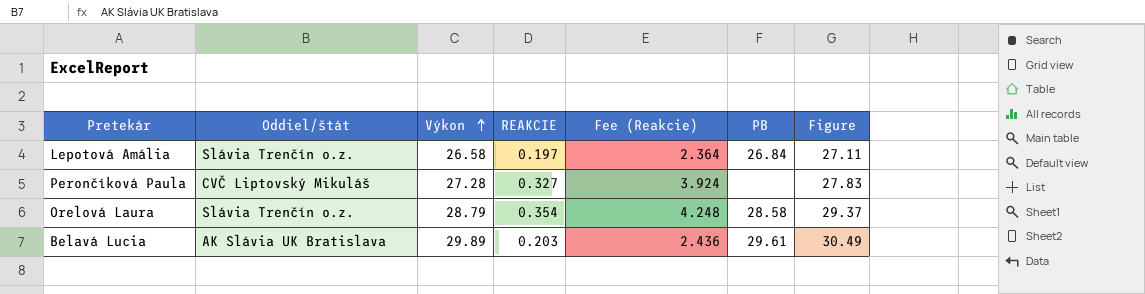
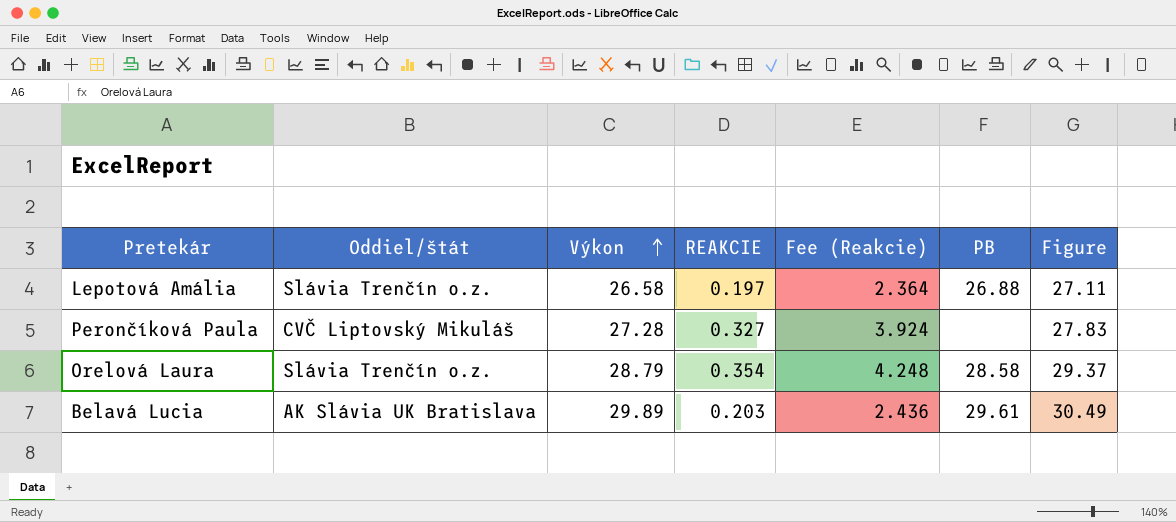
Lepotová Amália | PB: 26.84 -> 26.88

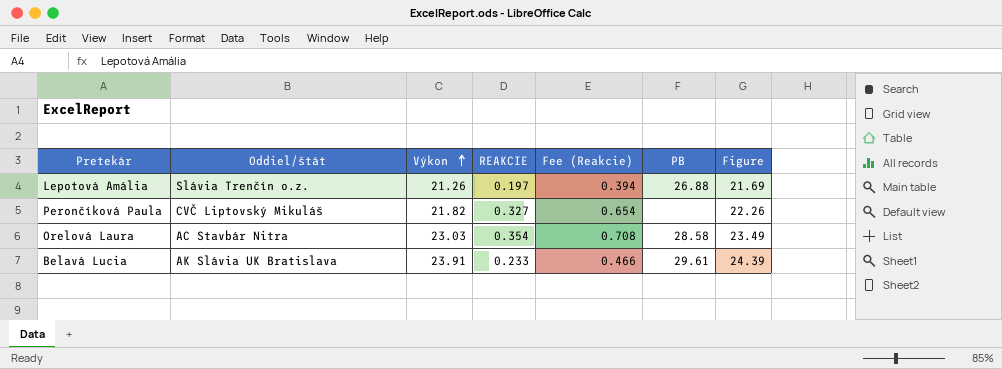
column Fee (Reakcie) | formula: [REAKCIE] * 12 -> [REAKCIE] * 2
Lepotová Amália | Výkon: 26.58 -> 21.26
Lepotová Amália | Figure: 27.11 -> 21.69
Perončíková Paula | Výkon: 27.28 -> 21.82
Perončíková Paula | Figure: 27.83 -> 22.26
Orelová Laura | Oddiel/štát: Slávia Trenčín o.z. -> AC Stavbár Nitra
Orelová Laura | Výkon: 28.79 -> 23.03
Orelová Laura | Figure: 29.37 -> 23.49
Belavá Lucia | Výkon: 29.89 -> 23.91
Belavá Lucia | REAKCIE: 0.203 -> 0.233
Belavá Lucia | Figure: 30.49 -> 24.39

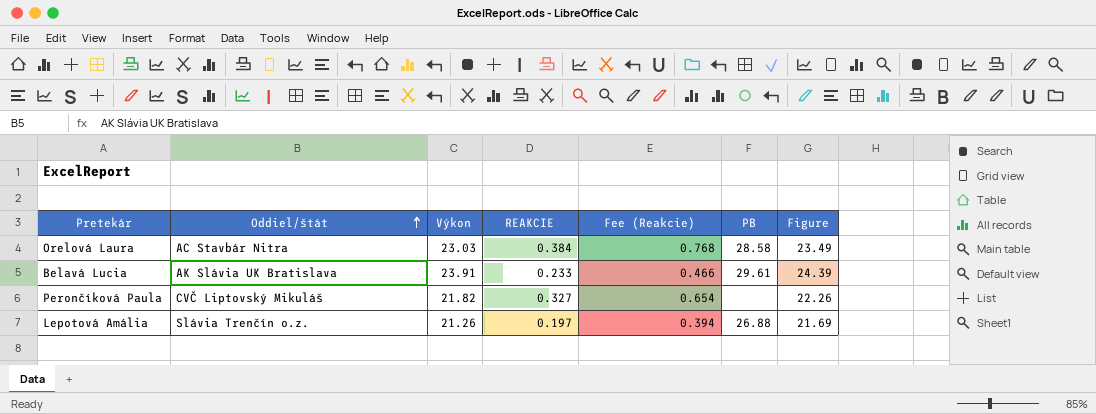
row order: Výkon ascending -> Oddiel/štát ascending
Orelová Laura | REAKCIE: 0.354 -> 0.384
Orelová Laura | Fee (Reakcie): 0.708 -> 0.768

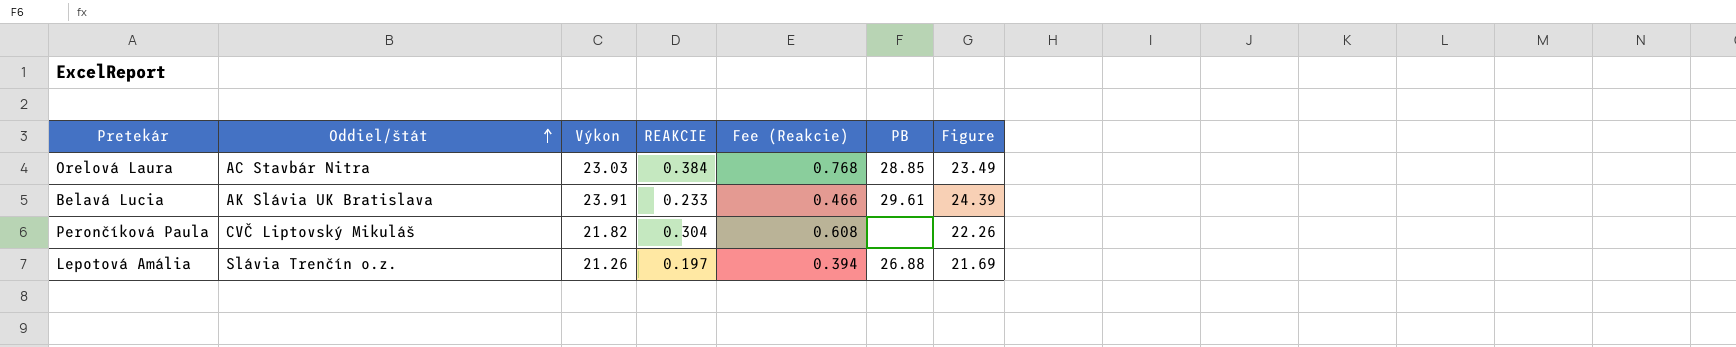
Orelová Laura | PB: 28.58 -> 28.85
Perončíková Paula | REAKCIE: 0.327 -> 0.304
Perončíková Paula | Fee (Reakcie): 0.654 -> 0.608

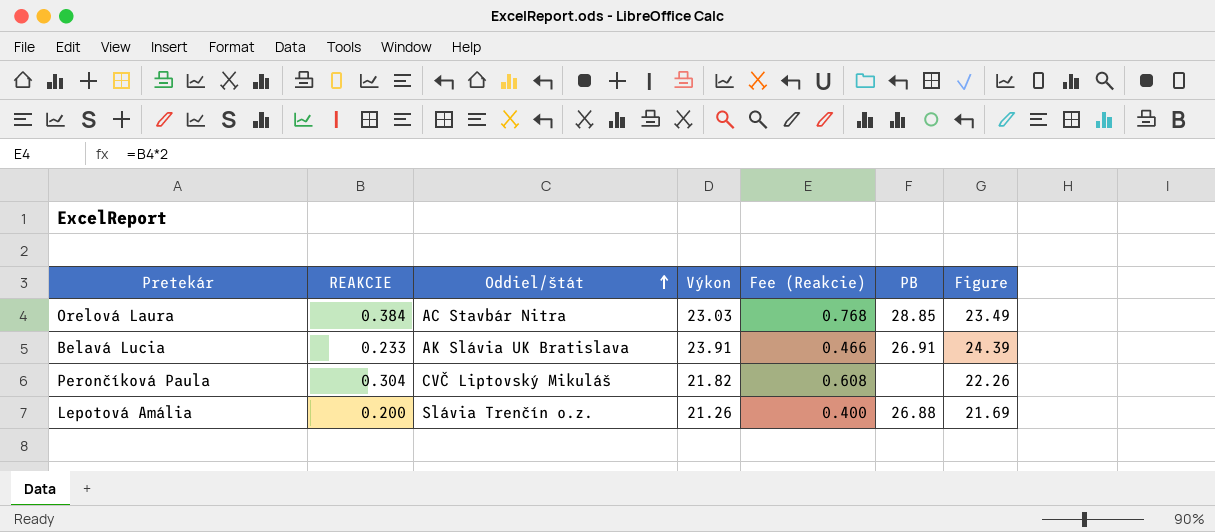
column REAKCIE | position: 4 -> 2
Belavá Lucia | PB: 29.61 -> 26.91
Lepotová Amália | REAKCIE: 0.197 -> 0.200
Lepotová Amália | Fee (Reakcie): 0.394 -> 0.400

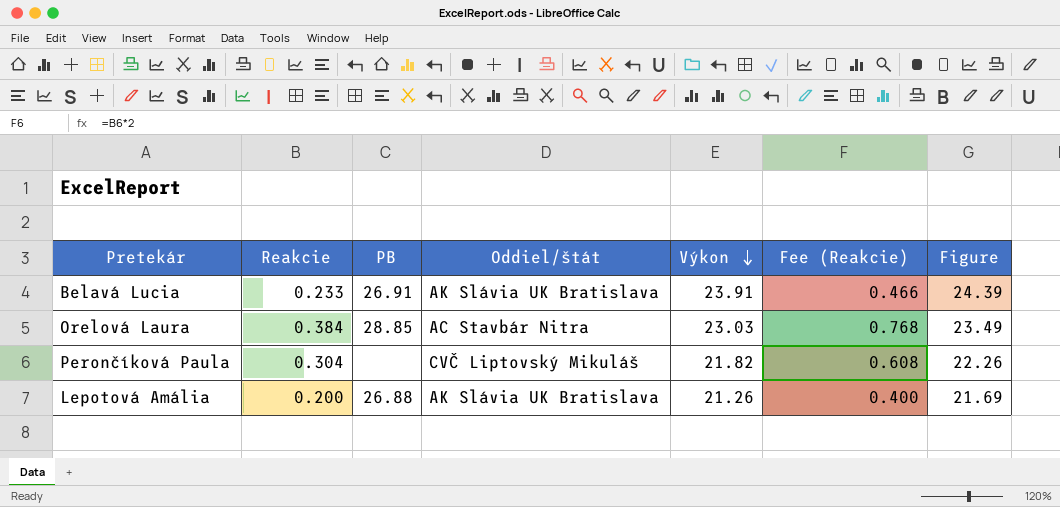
row order: Oddiel/štát ascending -> Výkon descending
column name: REAKCIE -> Reakcie
column PB | position: 6 -> 3
Lepotová Amália | Oddiel/štát: Slávia Trenčín o.z. -> AK Slávia UK Bratislava

